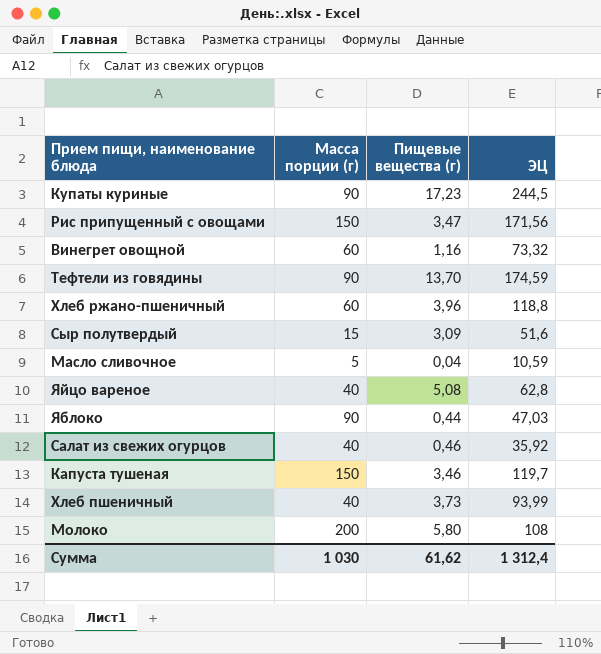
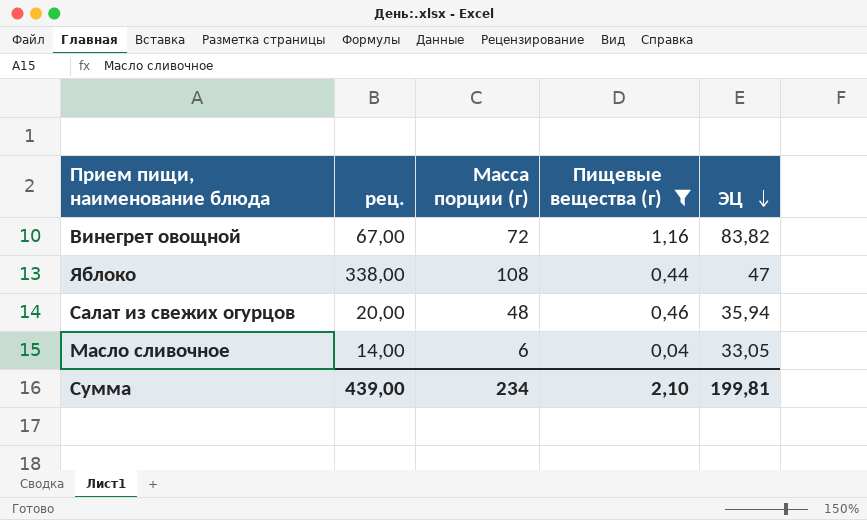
filter: none -> Пищевые вещества (г) <= 1,16
row order: none -> ЭЦ descending
column рец. | position: none -> 2
Винегрет овощной | Масса порции (г): 60 -> 72
Винегрет овощной | ЭЦ: 73,32 -> 83,82
Яблоко | Масса порции (г): 90 -> 108
Яблоко | ЭЦ: 47,03 -> 47
Салат из свежих огурцов | Масса порции (г): 40 -> 48
Салат из свежих огурцов | ЭЦ: 35,92 -> 35,94
Масло сливочное | Масса порции (г): 5 -> 6
Масло сливочное | ЭЦ: 10,59 -> 33,05
Сумма | Масса порции (г): 1 030 -> 234
Сумма | Пищевые вещества (г): 61,62 -> 2,10
Сумма | ЭЦ: 1 312,4 -> 199,81

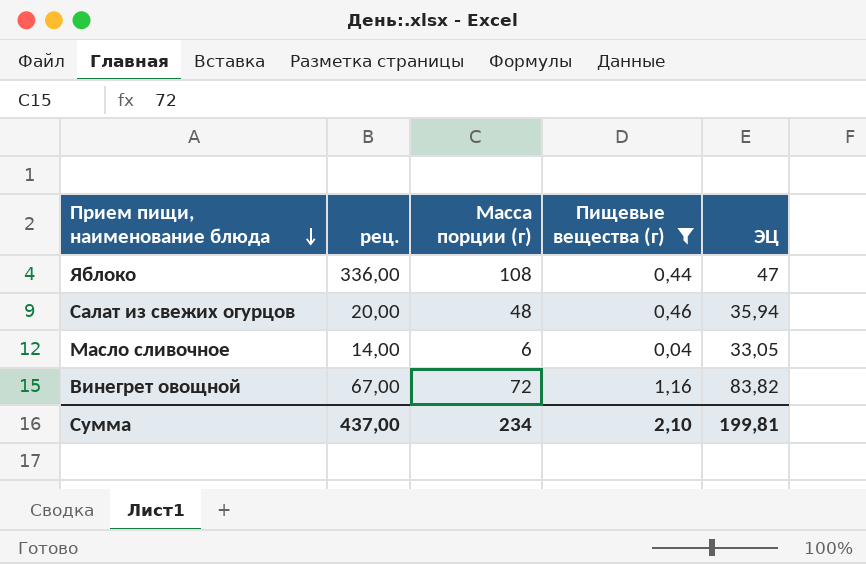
row order: ЭЦ descending -> Прием пищи, наименование блюда descending
Яблоко | рец.: 338,00 -> 336,00
Сумма | рец.: 439,00 -> 437,00

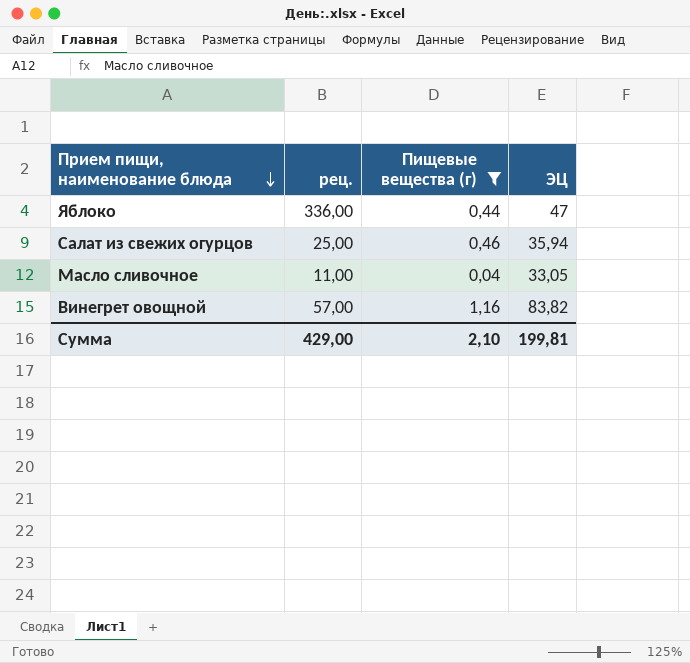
column Масса порции (г) | position: 3 -> none
Салат из свежих огурцов | рец.: 20,00 -> 25,00
Масло сливочное | рец.: 14,00 -> 11,00
Винегрет овощной | рец.: 67,00 -> 57,00
Сумма | рец.: 437,00 -> 429,00

